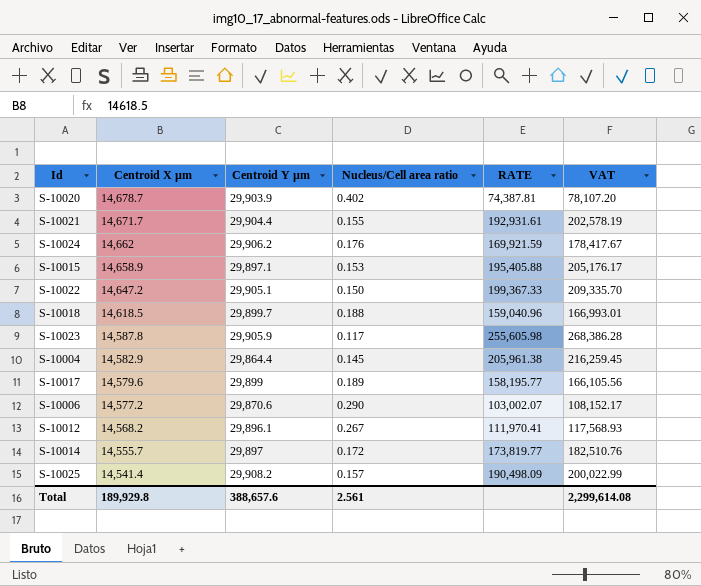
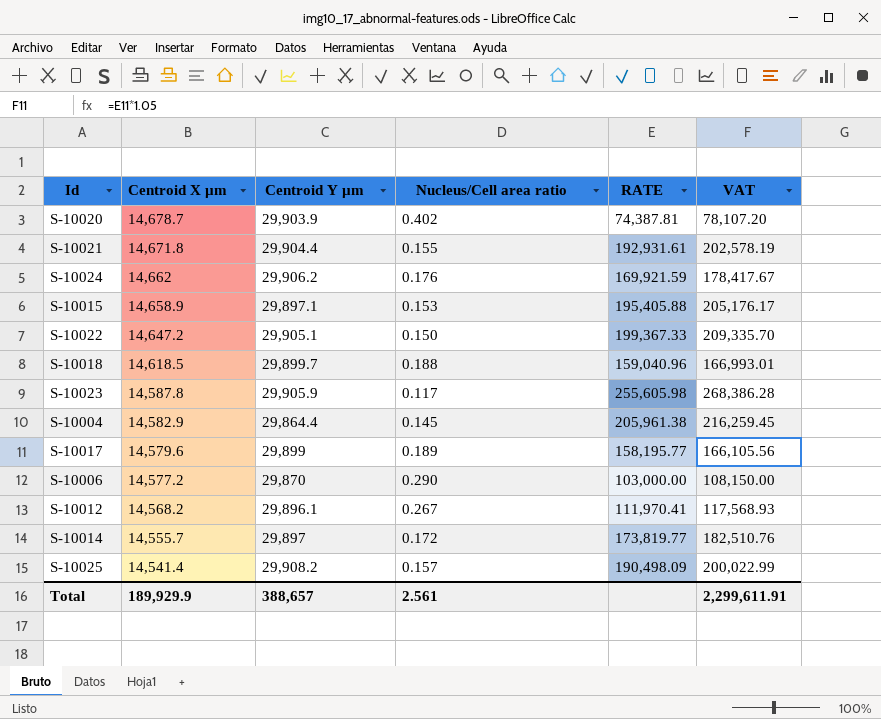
S-10021 | Centroid X µm: 14,671.7 -> 14,671.8
S-10006 | Centroid Y µm: 29,870.6 -> 29,870
S-10006 | RATE: 103,002.07 -> 103,000.00
S-10006 | VAT: 108,152.17 -> 108,150.00
Total | Centroid X µm: 189,929.8 -> 189,929.9
Total | Centroid Y µm: 388,657.6 -> 388,657
Total | VAT: 2,299,614.08 -> 2,299,611.91

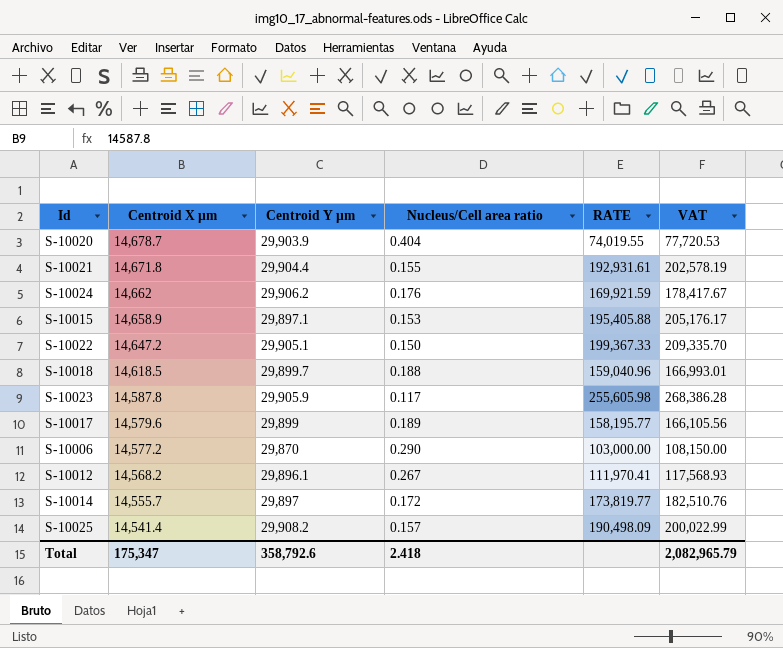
row S-10004: 14,582.9 | 29,864.4 | 0.145 | 205,961.38 | 216,259.45 -> none
S-10020 | Nucleus/Cell area ratio: 0.402 -> 0.404
S-10020 | RATE: 74,387.81 -> 74,019.55
S-10020 | VAT: 78,107.20 -> 77,720.53
Total | Centroid X µm: 189,929.9 -> 175,347
Total | Centroid Y µm: 388,657 -> 358,792.6
Total | Nucleus/Cell area ratio: 2.561 -> 2.418
Total | VAT: 2,299,611.91 -> 2,082,965.79

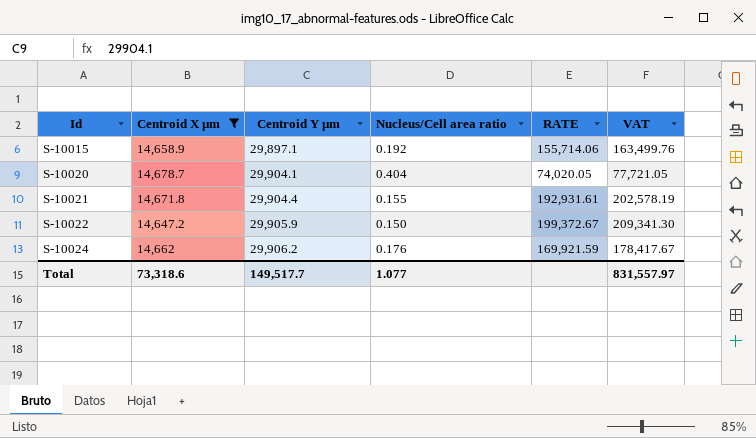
filter: none -> Centroid X µm >= 14,647.2
row order: Centroid X µm descending -> Id ascending
S-10015 | Nucleus/Cell area ratio: 0.153 -> 0.192
S-10015 | RATE: 195,405.88 -> 155,714.06
S-10015 | VAT: 205,176.17 -> 163,499.76
S-10020 | Centroid Y µm: 29,903.9 -> 29,904.1
S-10020 | RATE: 74,019.55 -> 74,020.05
S-10020 | VAT: 77,720.53 -> 77,721.05
S-10022 | Centroid Y µm: 29,905.1 -> 29,905.9
S-10022 | RATE: 199,367.33 -> 199,372.67
S-10022 | VAT: 209,335.70 -> 209,341.30
Total | Centroid X µm: 175,347 -> 73,318.6
Total | Centroid Y µm: 358,792.6 -> 149,517.7
Total | Nucleus/Cell area ratio: 2.418 -> 1.077
Total | VAT: 2,082,965.79 -> 831,557.97

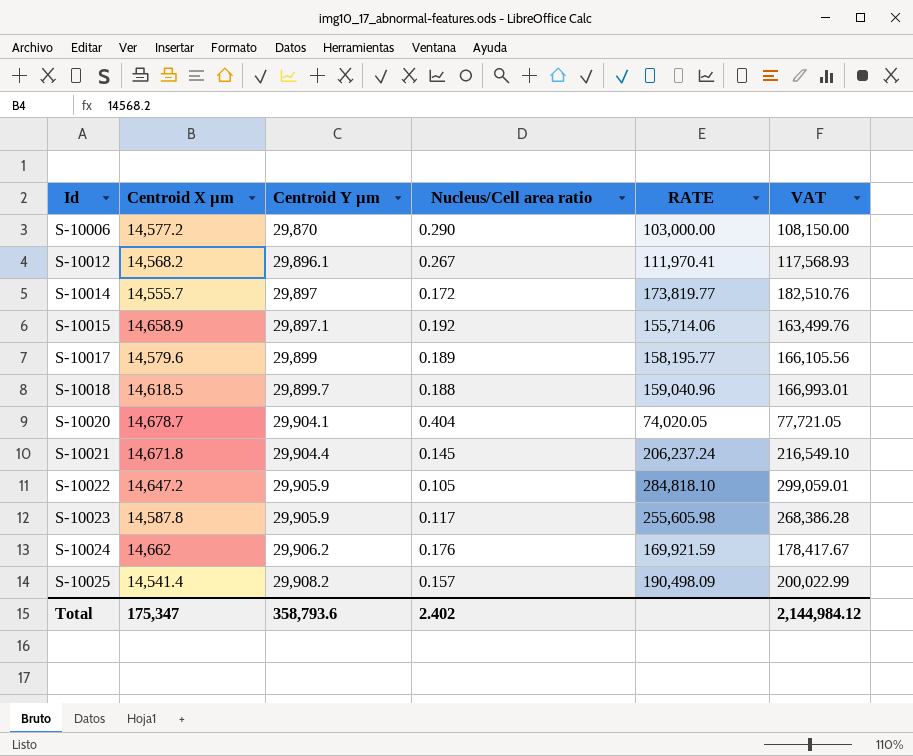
filter: Centroid X µm >= 14,647.2 -> none
S-10021 | Nucleus/Cell area ratio: 0.155 -> 0.145
S-10021 | RATE: 192,931.61 -> 206,237.24
S-10021 | VAT: 202,578.19 -> 216,549.10
S-10022 | Nucleus/Cell area ratio: 0.150 -> 0.105
S-10022 | RATE: 199,372.67 -> 284,818.10
S-10022 | VAT: 209,341.30 -> 299,059.01
Total | Centroid X µm: 73,318.6 -> 175,347
Total | Centroid Y µm: 149,517.7 -> 358,793.6
Total | Nucleus/Cell area ratio: 1.077 -> 2.402
Total | VAT: 831,557.97 -> 2,144,984.12

